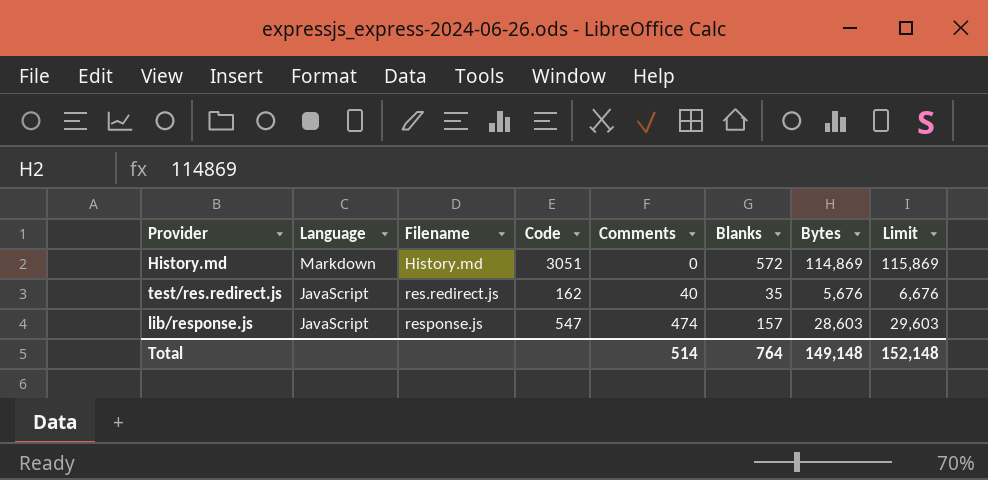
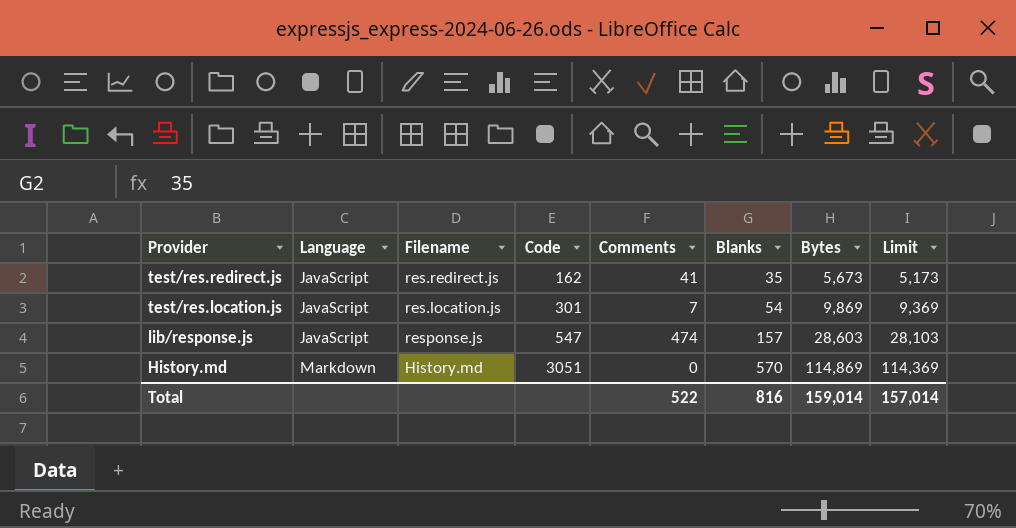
row order: Language descending -> Provider descending
column Limit | formula: [Bytes] + 1000 -> [Bytes] - 500
test/res.redirect.js | Comments: 40 -> 41
test/res.redirect.js | Bytes: 5,676 -> 5,673
row test/res.location.js: none -> JavaScript | res.location.js | 301 | 7 | 54 | 9,869 | 9,369
History.md | Blanks: 572 -> 570
Total | Comments: 514 -> 522
Total | Blanks: 764 -> 816
Total | Bytes: 149,148 -> 159,014
Total | Limit: 152,148 -> 157,014

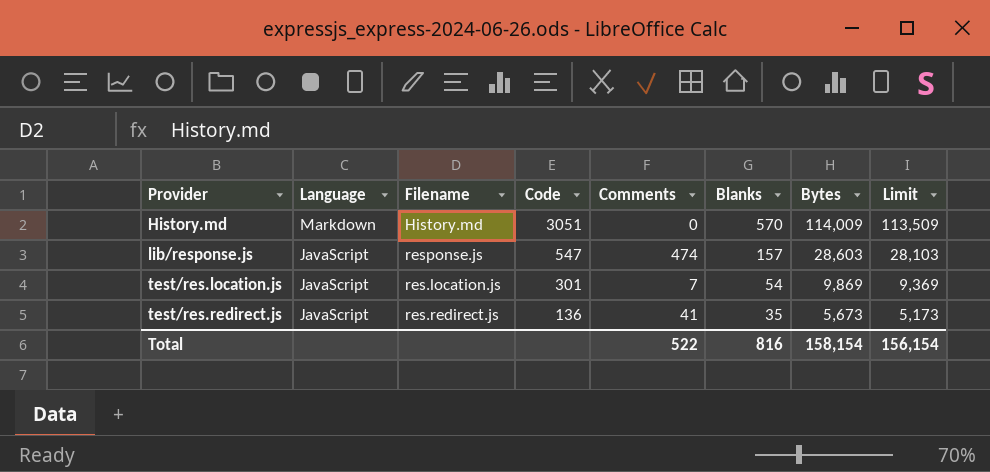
row order: Provider descending -> Provider ascending
History.md | Bytes: 114,869 -> 114,009
History.md | Limit: 114,369 -> 113,509
test/res.redirect.js | Code: 162 -> 136
Total | Bytes: 159,014 -> 158,154
Total | Limit: 157,014 -> 156,154

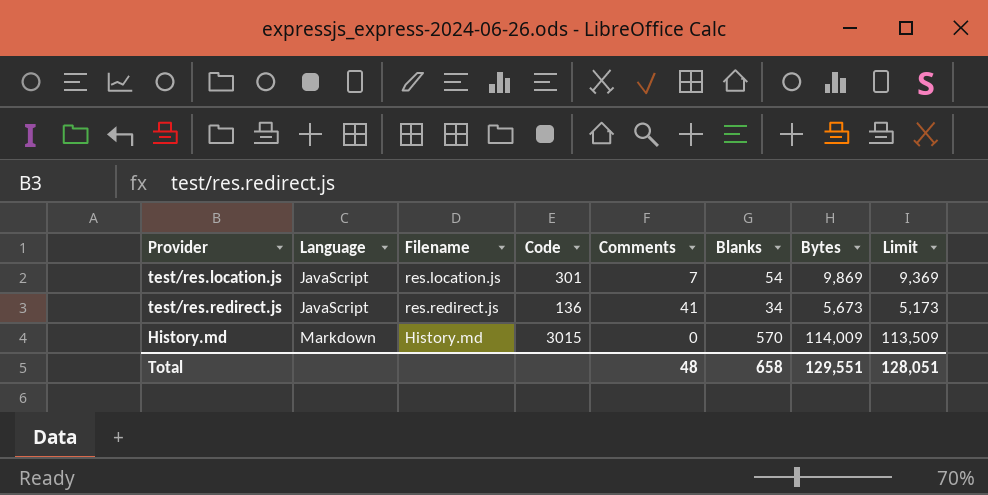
row order: Provider ascending -> Language ascending
row lib/response.js: JavaScript | response.js | 547 | 474 | 157 | 28,603 | 28,103 -> none
test/res.redirect.js | Blanks: 35 -> 34
History.md | Code: 3051 -> 3015
Total | Comments: 522 -> 48
Total | Blanks: 816 -> 658
Total | Bytes: 158,154 -> 129,551
Total | Limit: 156,154 -> 128,051

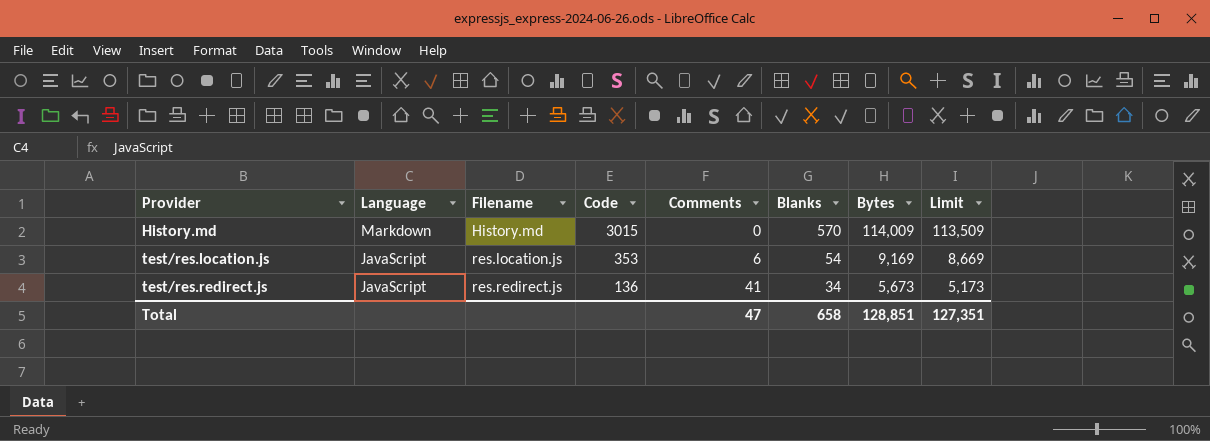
row order: Language ascending -> Provider ascending
test/res.location.js | Code: 301 -> 353
test/res.location.js | Comments: 7 -> 6
test/res.location.js | Bytes: 9,869 -> 9,169
test/res.location.js | Limit: 9,369 -> 8,669
Total | Comments: 48 -> 47
Total | Bytes: 129,551 -> 128,851
Total | Limit: 128,051 -> 127,351

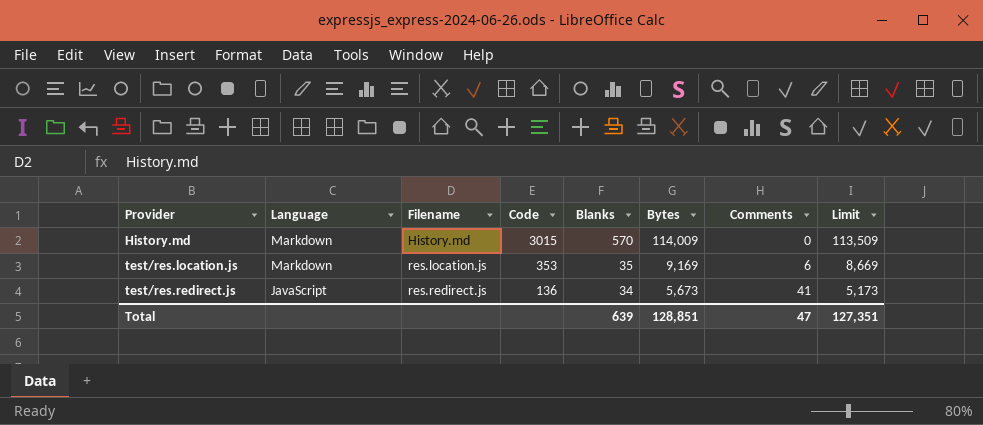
column Comments | position: 5 -> 7
test/res.location.js | Language: JavaScript -> Markdown
test/res.location.js | Blanks: 54 -> 35
Total | Blanks: 658 -> 639

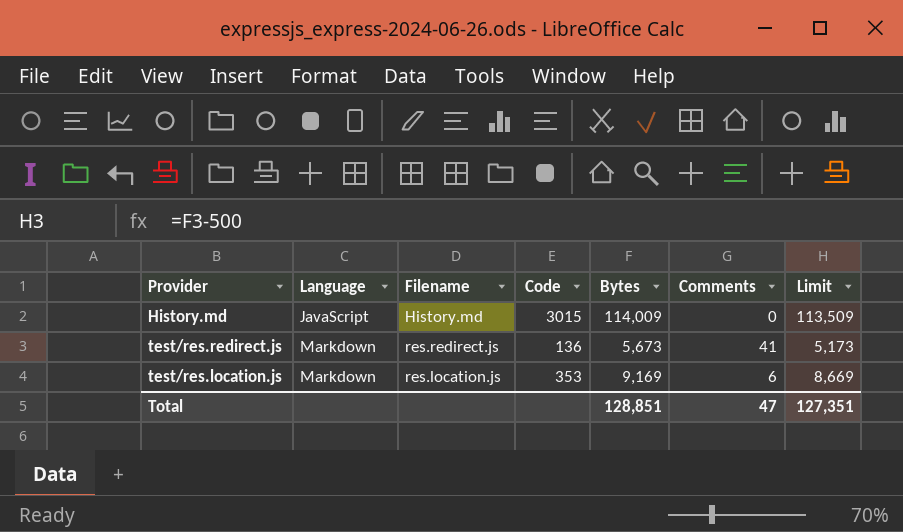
row order: Provider ascending -> Language ascending
column Blanks | position: 5 -> none
History.md | Language: Markdown -> JavaScript
test/res.redirect.js | Language: JavaScript -> Markdown

